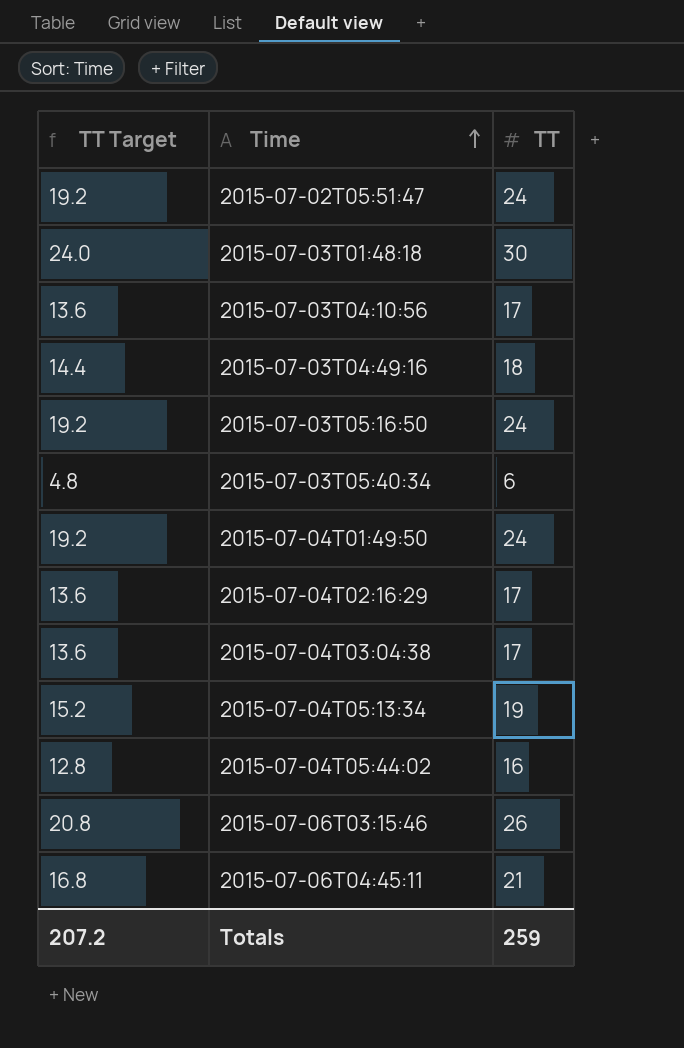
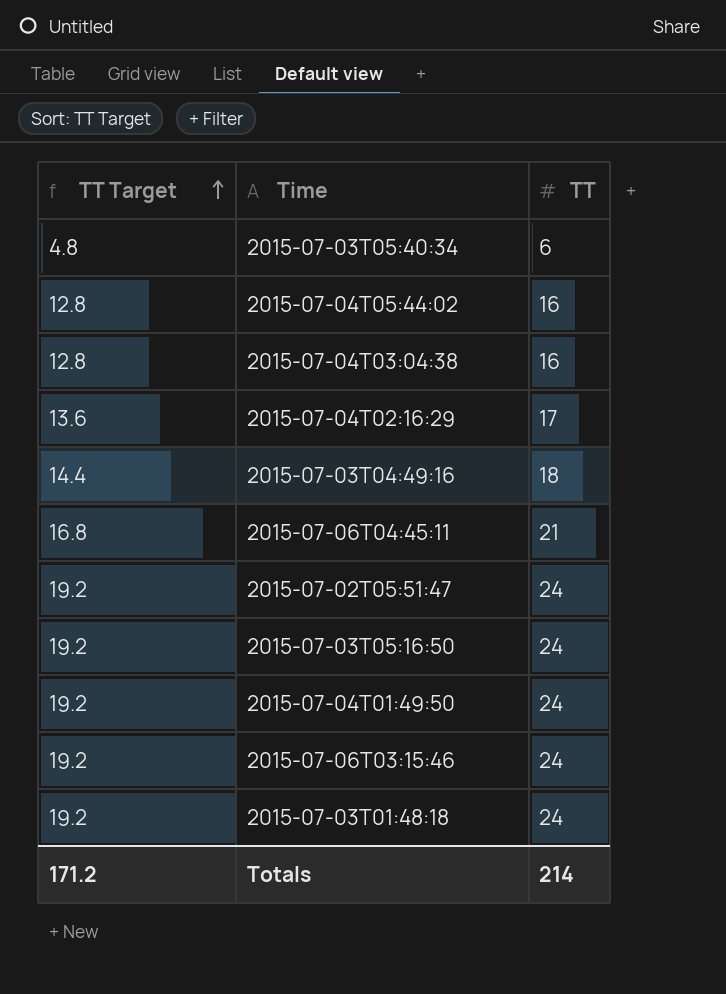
row order: Time ascending -> TT Target ascending
row 2015-07-03T04:10:56: 13.6 | 17 -> none
row 2015-07-04T05:13:34: 15.2 | 19 -> none
2015-07-04T03:04:38 | TT Target: 13.6 -> 12.8
2015-07-04T03:04:38 | TT: 17 -> 16
2015-07-06T03:15:46 | TT Target: 20.8 -> 19.2
2015-07-06T03:15:46 | TT: 26 -> 24
2015-07-03T01:48:18 | TT Target: 24.0 -> 19.2
2015-07-03T01:48:18 | TT: 30 -> 24
Totals | TT Target: 207.2 -> 171.2
Totals | TT: 259 -> 214

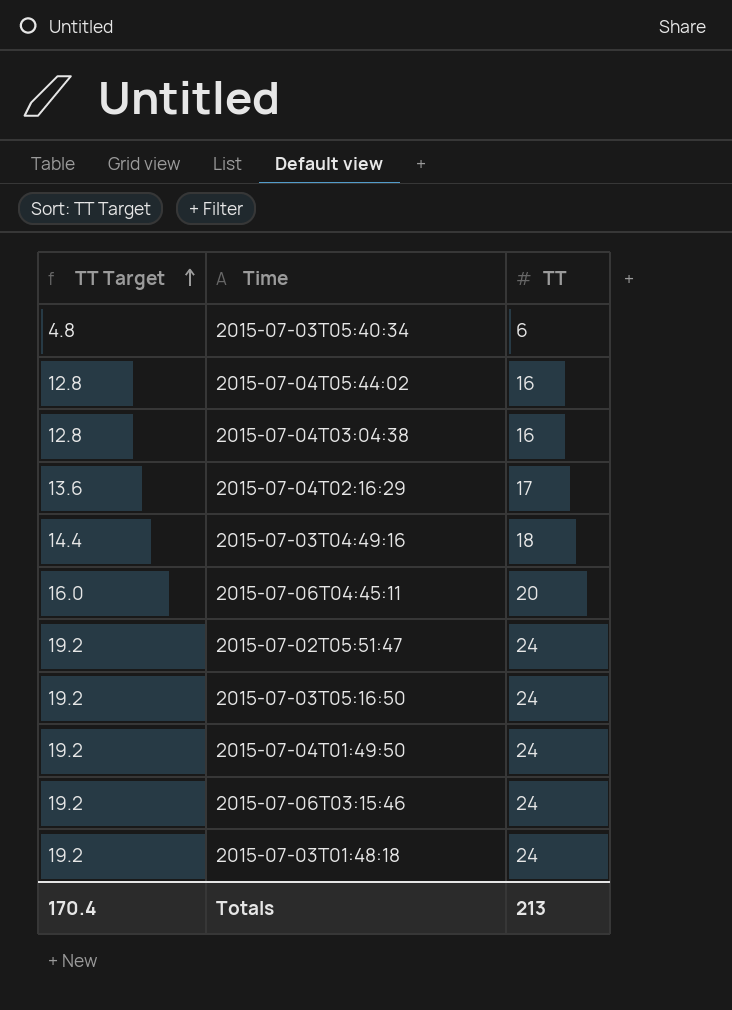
2015-07-06T04:45:11 | TT Target: 16.8 -> 16.0
2015-07-06T04:45:11 | TT: 21 -> 20
Totals | TT Target: 171.2 -> 170.4
Totals | TT: 214 -> 213

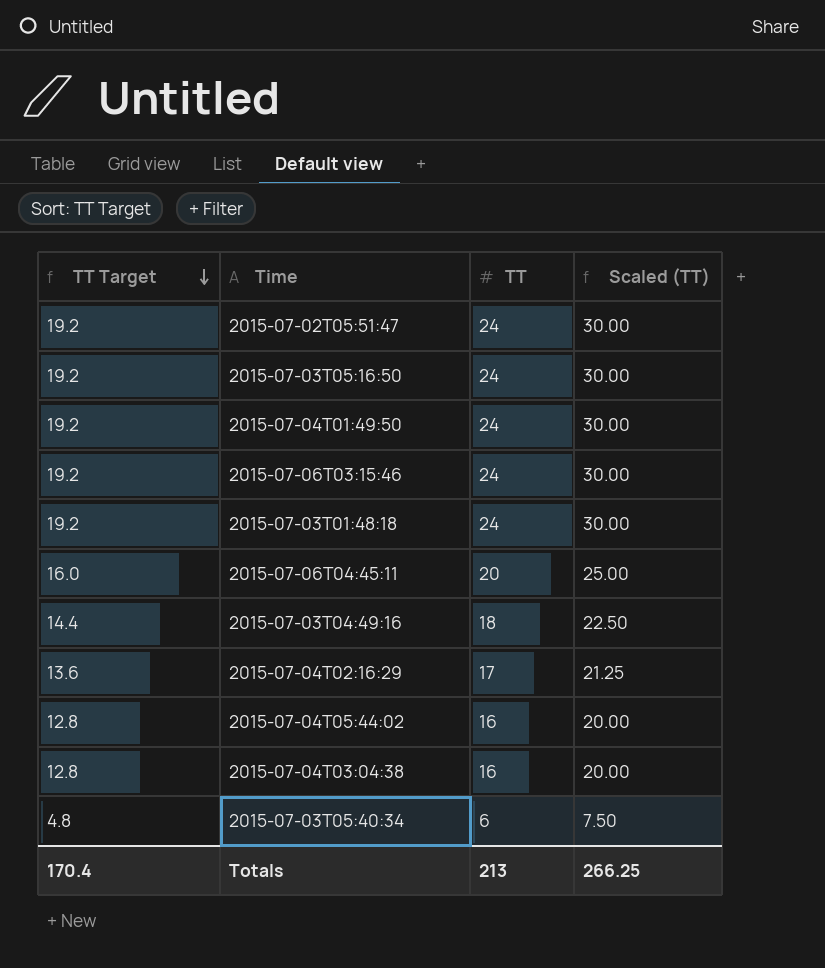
row order: TT Target ascending -> TT Target descending
column Scaled (TT) | formula: none -> [TT] * 1.25

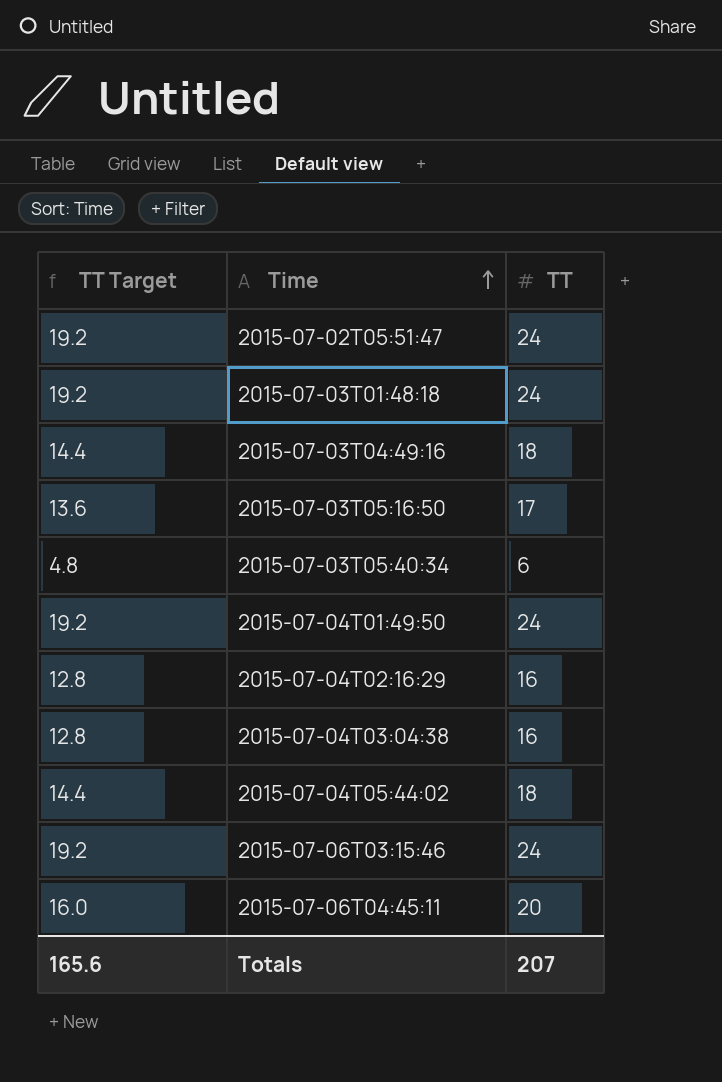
row order: TT Target descending -> Time ascending
column Scaled (TT) | formula: [TT] * 1.25 -> none
2015-07-03T05:16:50 | TT Target: 19.2 -> 13.6
2015-07-03T05:16:50 | TT: 24 -> 17
2015-07-04T02:16:29 | TT Target: 13.6 -> 12.8
2015-07-04T02:16:29 | TT: 17 -> 16
2015-07-04T05:44:02 | TT Target: 12.8 -> 14.4
2015-07-04T05:44:02 | TT: 16 -> 18
Totals | TT Target: 170.4 -> 165.6
Totals | TT: 213 -> 207

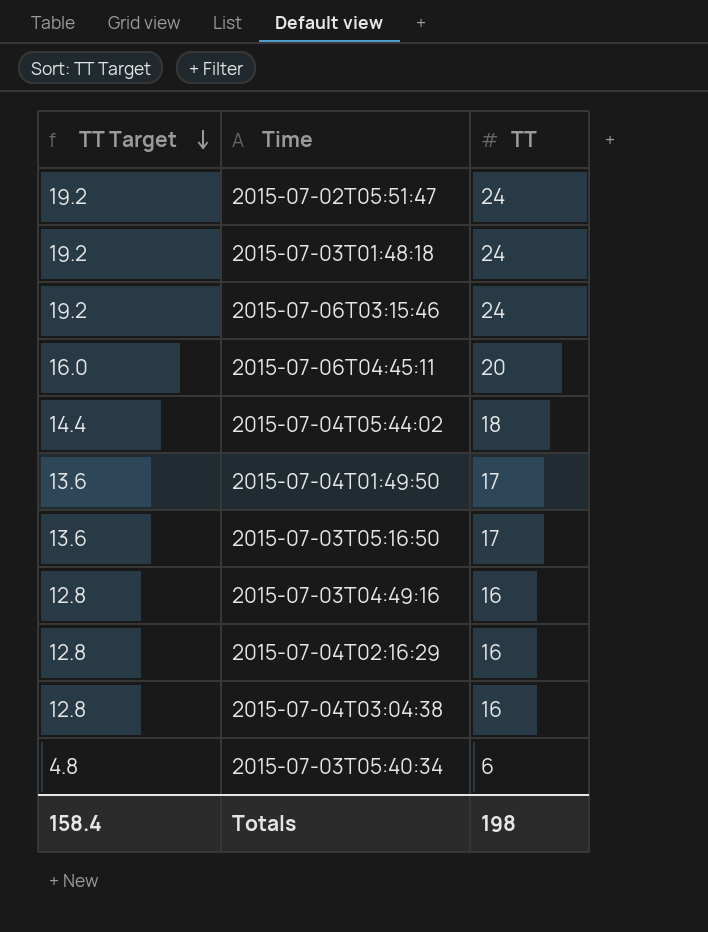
row order: Time ascending -> TT Target descending
2015-07-04T01:49:50 | TT Target: 19.2 -> 13.6
2015-07-04T01:49:50 | TT: 24 -> 17
2015-07-03T04:49:16 | TT Target: 14.4 -> 12.8
2015-07-03T04:49:16 | TT: 18 -> 16
Totals | TT Target: 165.6 -> 158.4
Totals | TT: 207 -> 198

